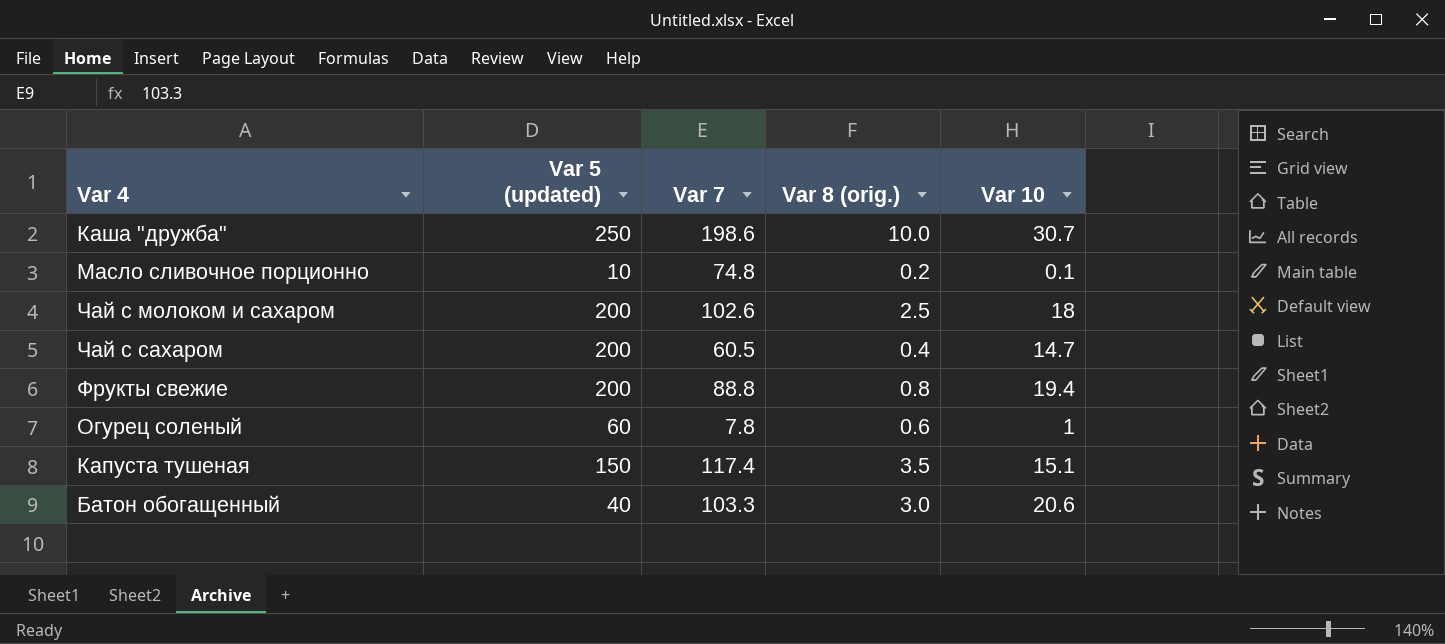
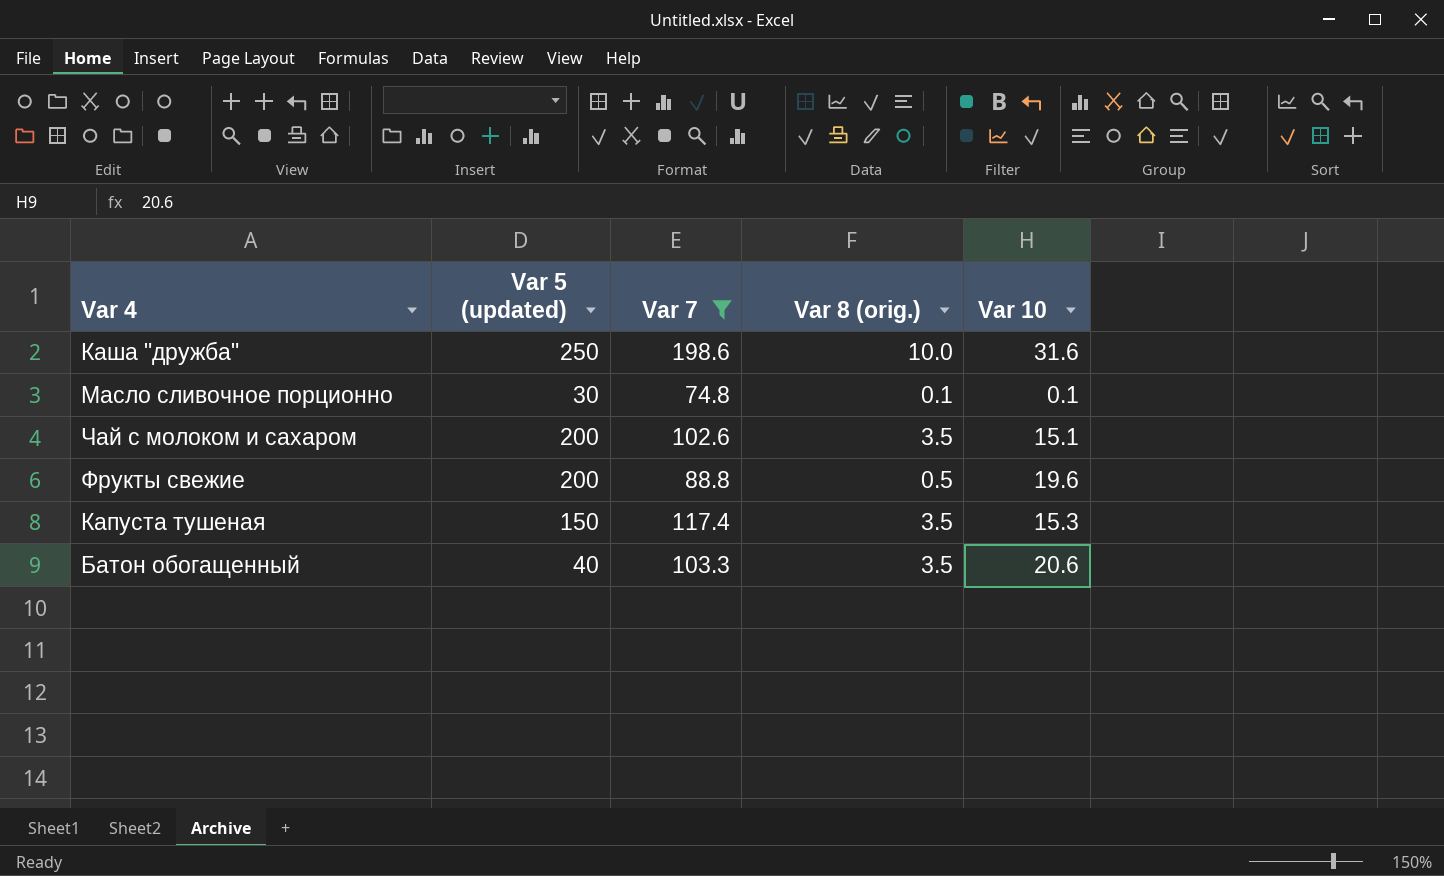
filter: none -> Var 7 >= 74.8
Каша "дружба" | Var 10: 30.7 -> 31.6
Масло сливочное порционно | Var 5 (updated): 10 -> 30
Масло сливочное порционно | Var 8 (orig.): 0.2 -> 0.1
Чай с молоком и сахаром | Var 8 (orig.): 2.5 -> 3.5
Чай с молоком и сахаром | Var 10: 18 -> 15.1
Фрукты свежие | Var 8 (orig.): 0.8 -> 0.5
Фрукты свежие | Var 10: 19.4 -> 19.6
Капуста тушеная | Var 10: 15.1 -> 15.3
Батон обогащенный | Var 8 (orig.): 3.0 -> 3.5

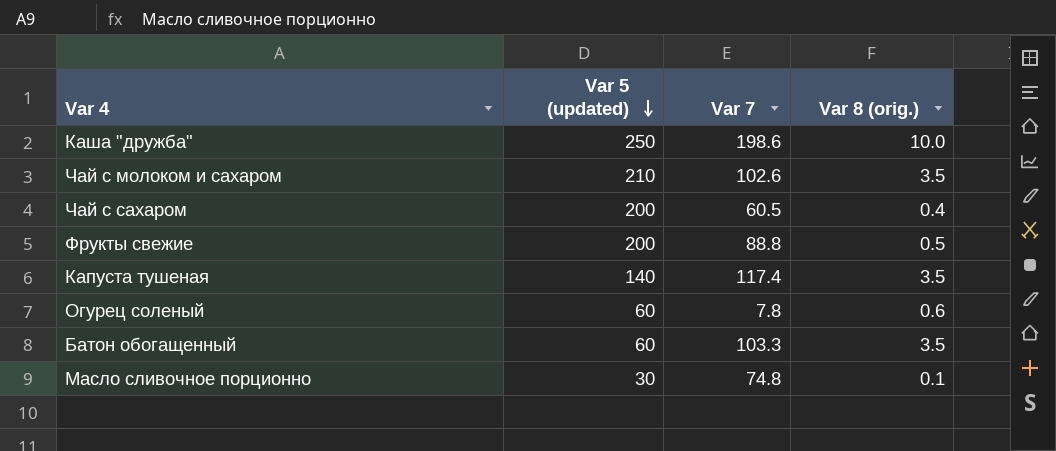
filter: Var 7 >= 74.8 -> none
row order: none -> Var 5 (updated) descending
column Var 10 | position: 5 -> none
Чай с молоком и сахаром | Var 5 (updated): 200 -> 210
Капуста тушеная | Var 5 (updated): 150 -> 140
Батон обогащенный | Var 5 (updated): 40 -> 60

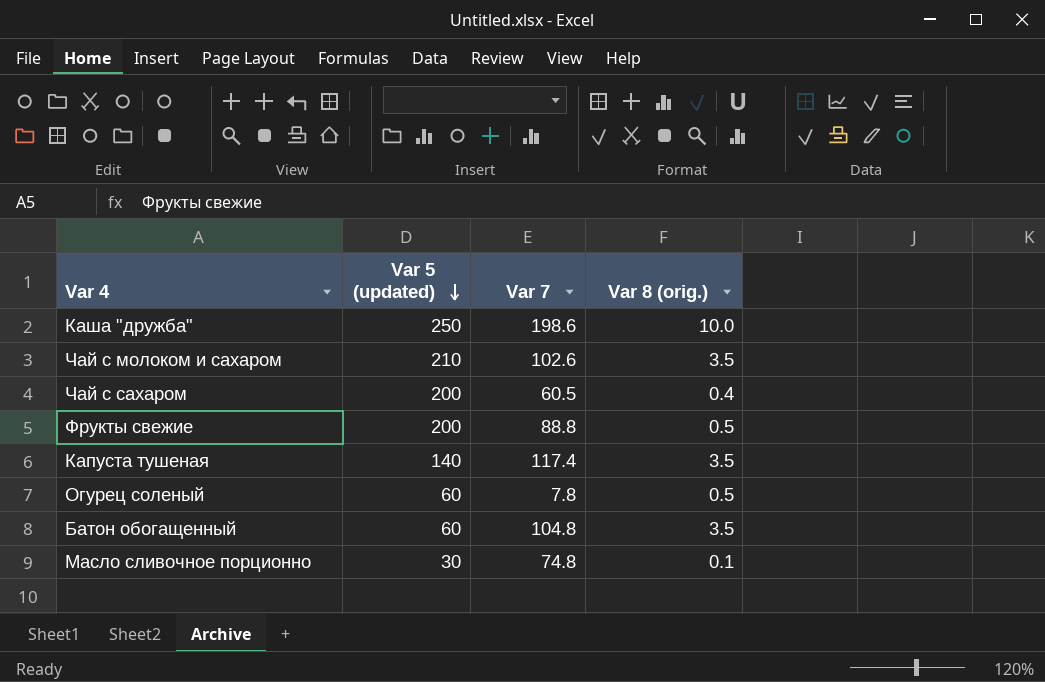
Огурец соленый | Var 8 (orig.): 0.6 -> 0.5
Батон обогащенный | Var 7: 103.3 -> 104.8

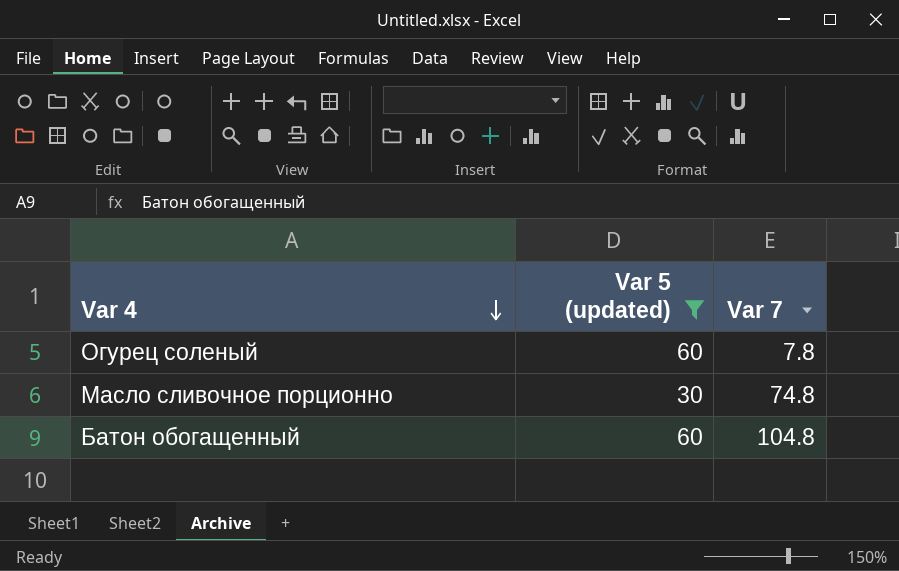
filter: none -> Var 5 (updated) <= 60
row order: Var 5 (updated) descending -> Var 4 descending
column Var 8 (orig.) | position: 4 -> none

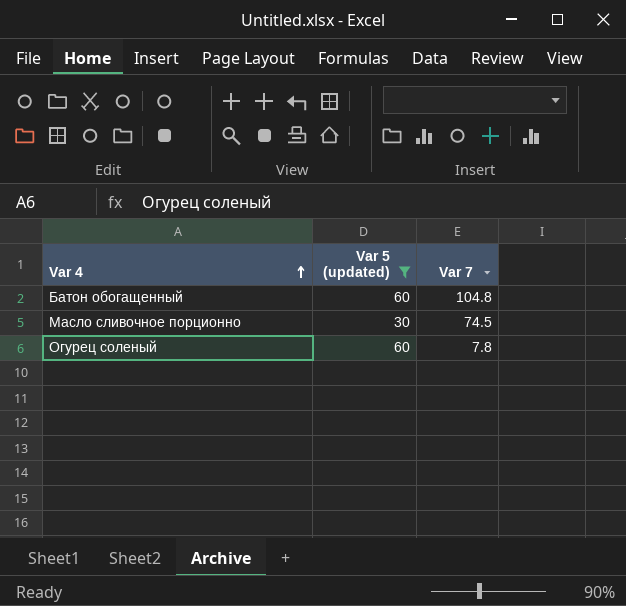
row order: Var 4 descending -> Var 4 ascending
Масло сливочное порционно | Var 7: 74.8 -> 74.5

